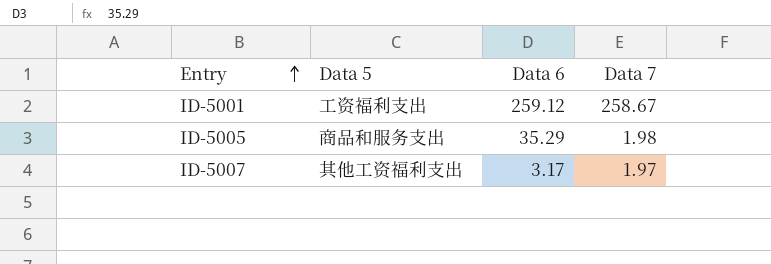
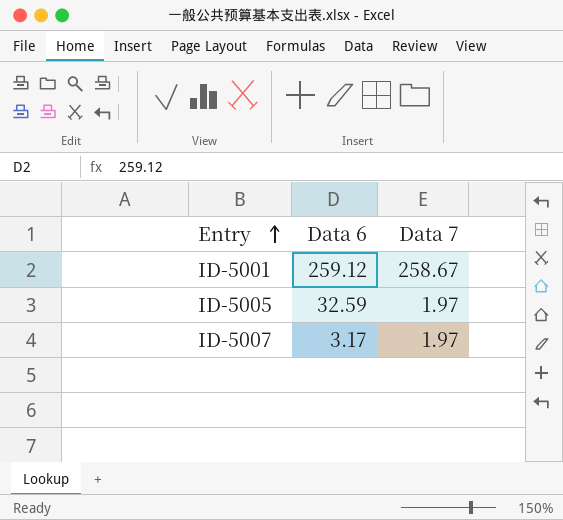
column Data 5 | position: 2 -> none
ID-5005 | Data 6: 35.29 -> 32.59
ID-5005 | Data 7: 1.98 -> 1.97

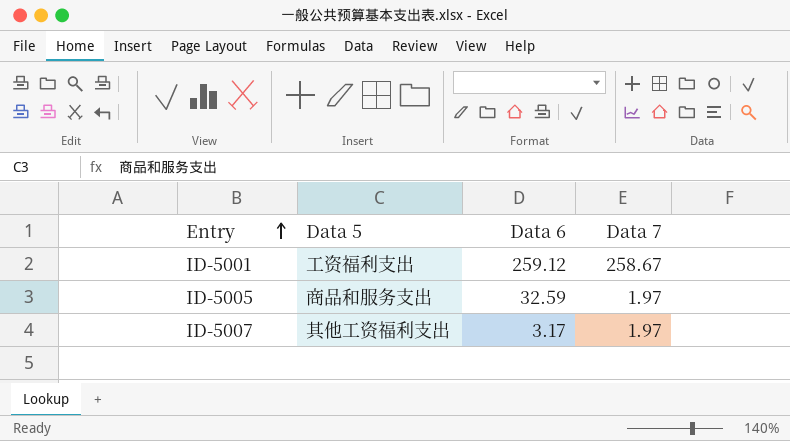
column Data 5 | position: none -> 2

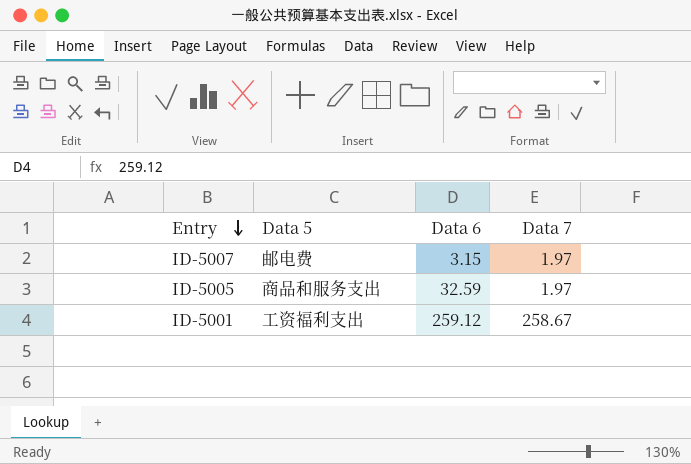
row order: Entry ascending -> Entry descending
ID-5007 | Data 5: 其他工资福利支出 -> 邮电费
ID-5007 | Data 6: 3.17 -> 3.15

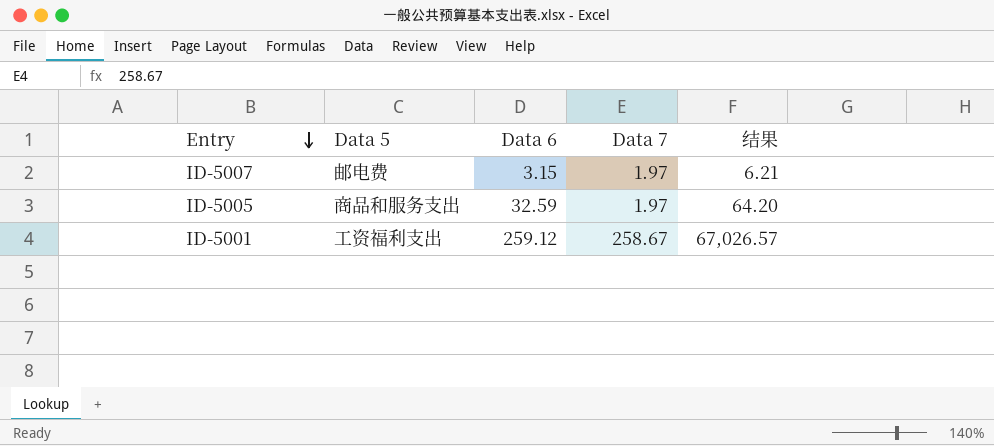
column 结果 | formula: none -> [Data 6] * [Data 7]

